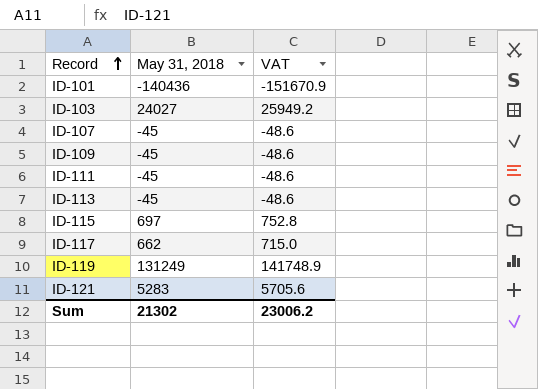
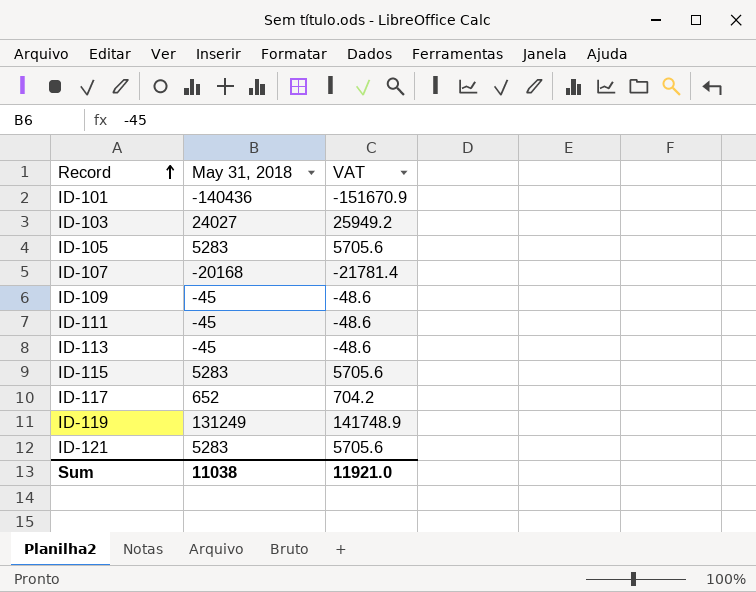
row ID-105: none -> 5283 | 5705.6
ID-107 | May 31, 2018: -45 -> -20168
ID-107 | VAT: -48.6 -> -21781.4
ID-115 | May 31, 2018: 697 -> 5283
ID-115 | VAT: 752.8 -> 5705.6
ID-117 | May 31, 2018: 662 -> 652
ID-117 | VAT: 715.0 -> 704.2
Sum | May 31, 2018: 21302 -> 11038
Sum | VAT: 23006.2 -> 11921.0

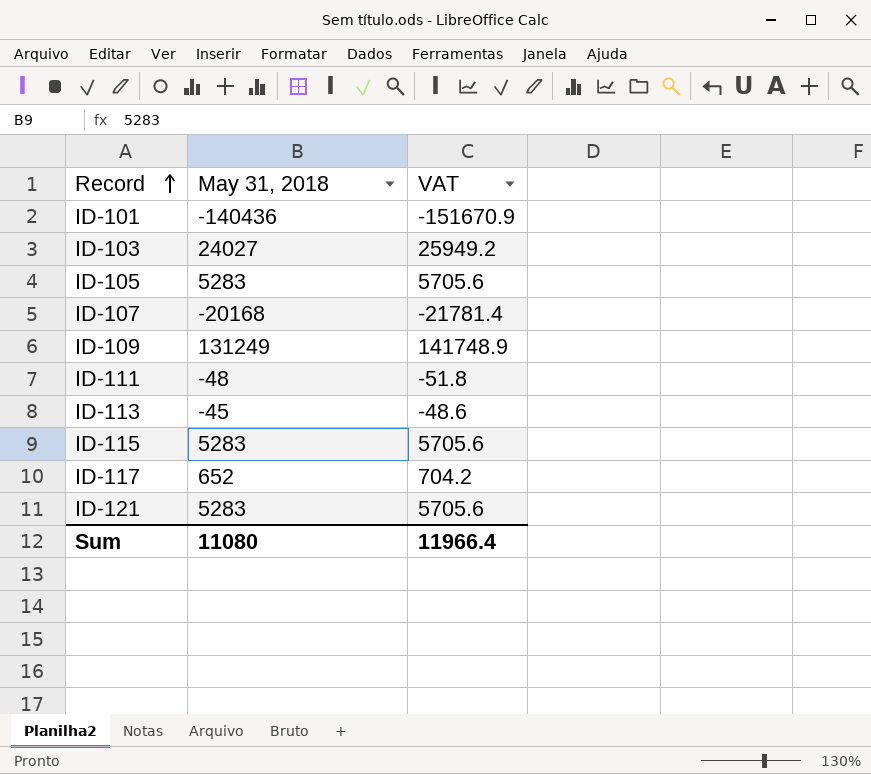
row ID-119: 131249 | 141748.9 -> none
ID-109 | May 31, 2018: -45 -> 131249
ID-109 | VAT: -48.6 -> 141748.9
ID-111 | May 31, 2018: -45 -> -48
ID-111 | VAT: -48.6 -> -51.8
Sum | May 31, 2018: 11038 -> 11080
Sum | VAT: 11921.0 -> 11966.4

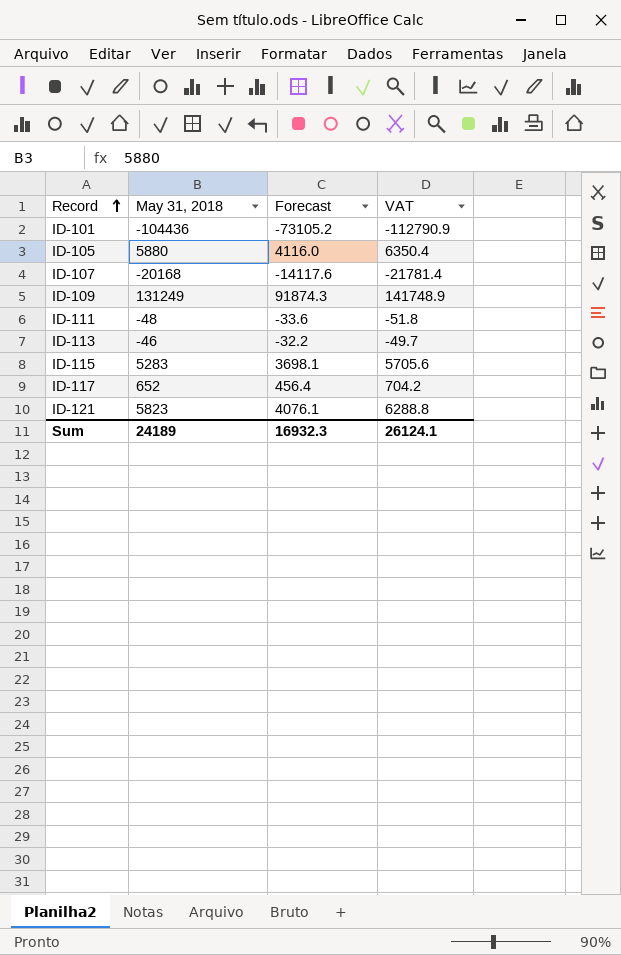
column Forecast | formula: none -> [May 31, 2018] * 0.7
row ID-103: 24027 | 25949.2 -> none
ID-101 | May 31, 2018: -140436 -> -104436
ID-101 | VAT: -151670.9 -> -112790.9
ID-105 | May 31, 2018: 5283 -> 5880
ID-105 | VAT: 5705.6 -> 6350.4
ID-113 | May 31, 2018: -45 -> -46
ID-113 | VAT: -48.6 -> -49.7
ID-121 | May 31, 2018: 5283 -> 5823
ID-121 | VAT: 5705.6 -> 6288.8
Sum | May 31, 2018: 11080 -> 24189
Sum | VAT: 11966.4 -> 26124.1

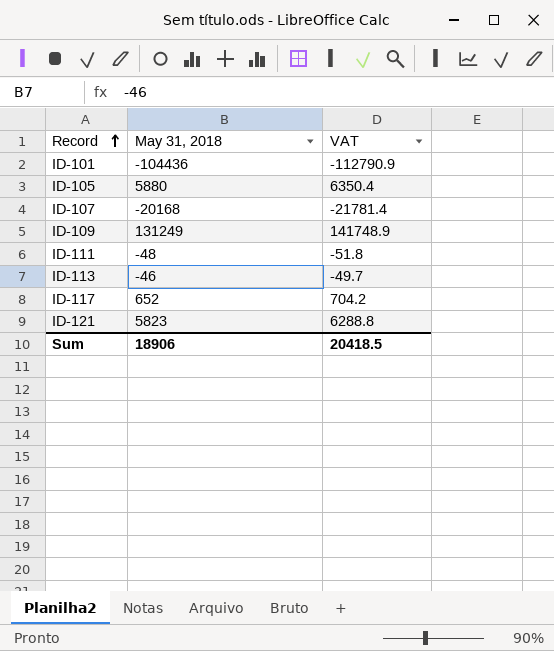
column Forecast | formula: [May 31, 2018] * 0.7 -> none
row ID-115: 5283 | 3698.1 | 5705.6 -> none
Sum | May 31, 2018: 24189 -> 18906
Sum | VAT: 26124.1 -> 20418.5

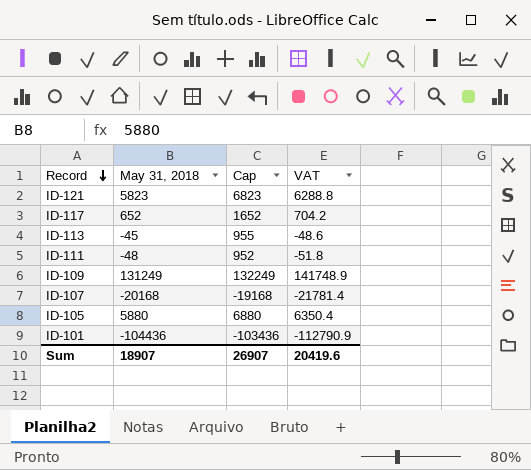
row order: Record ascending -> Record descending
column Cap | formula: none -> [May 31, 2018] + 1000
ID-113 | May 31, 2018: -46 -> -45
ID-113 | VAT: -49.7 -> -48.6
Sum | May 31, 2018: 18906 -> 18907
Sum | VAT: 20418.5 -> 20419.6

